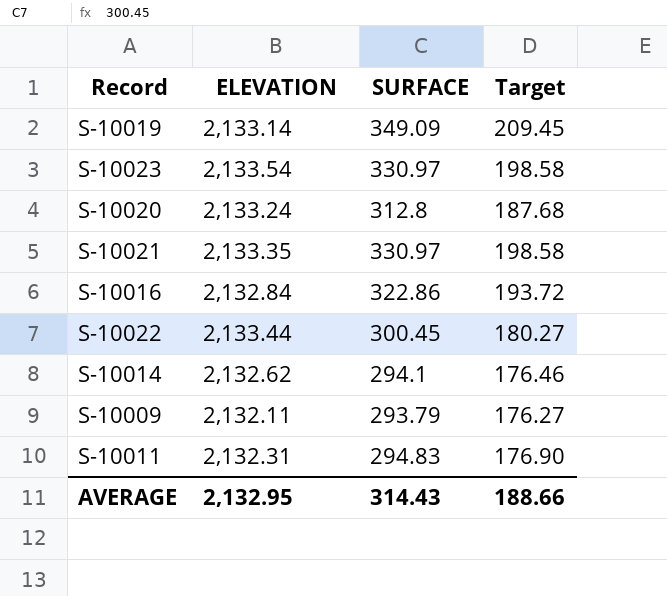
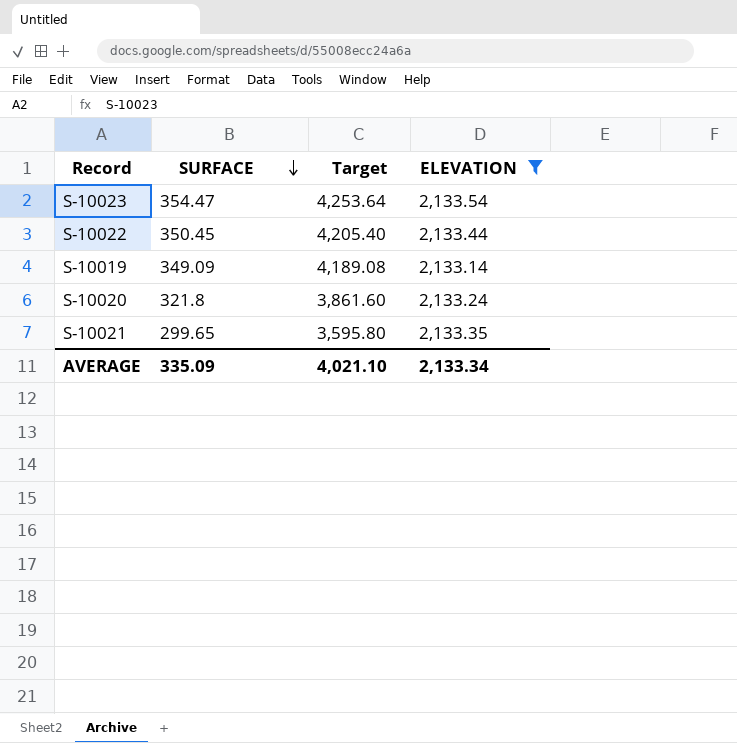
filter: none -> ELEVATION >= 2,133.14
row order: none -> SURFACE descending
column Target | formula: [SURFACE] * 0.6 -> [SURFACE] * 12
column ELEVATION | position: 2 -> 4
S-10023 | SURFACE: 330.97 -> 354.47
S-10022 | SURFACE: 300.45 -> 350.45
S-10020 | SURFACE: 312.8 -> 321.8
S-10021 | SURFACE: 330.97 -> 299.65
AVERAGE | SURFACE: 314.43 -> 335.09
AVERAGE | Target: 188.66 -> 4,021.10
AVERAGE | ELEVATION: 2,132.95 -> 2,133.34

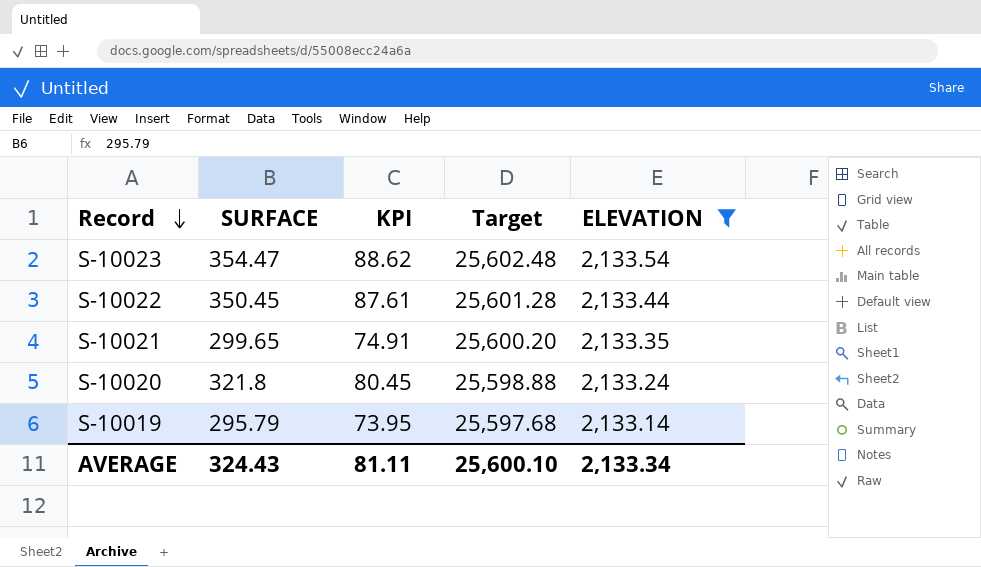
row order: SURFACE descending -> Record descending
column KPI | formula: none -> [SURFACE] * 0.25
column Target | formula: [SURFACE] * 12 -> [ELEVATION] * 12
S-10019 | SURFACE: 349.09 -> 295.79
AVERAGE | SURFACE: 335.09 -> 324.43
AVERAGE | Target: 4,021.10 -> 25,600.10

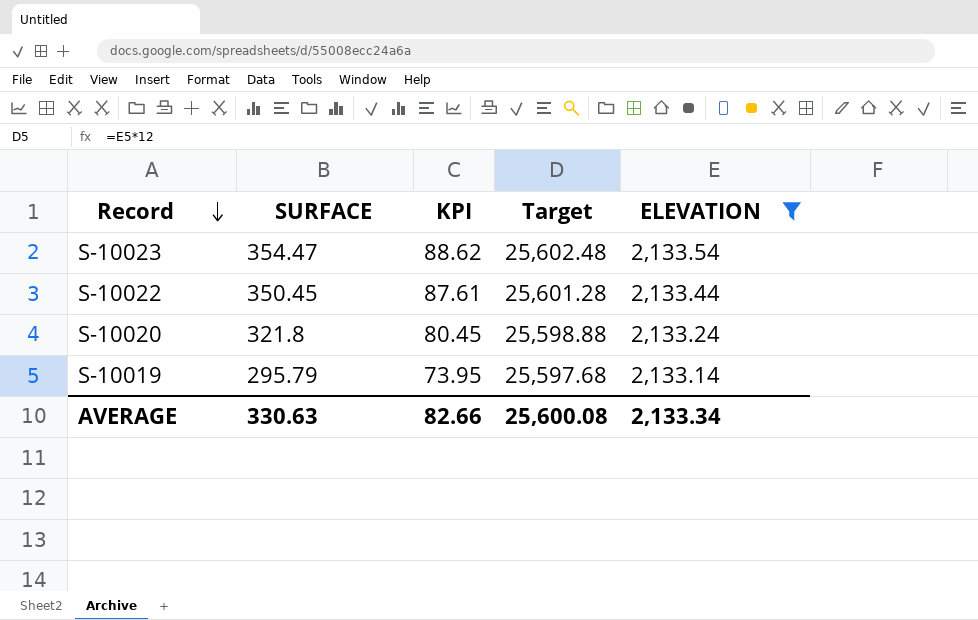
row S-10021: 299.65 | 74.91 | 25,600.20 | 2,133.35 -> none
AVERAGE | SURFACE: 324.43 -> 330.63
AVERAGE | KPI: 81.11 -> 82.66
AVERAGE | Target: 25,600.10 -> 25,600.08

